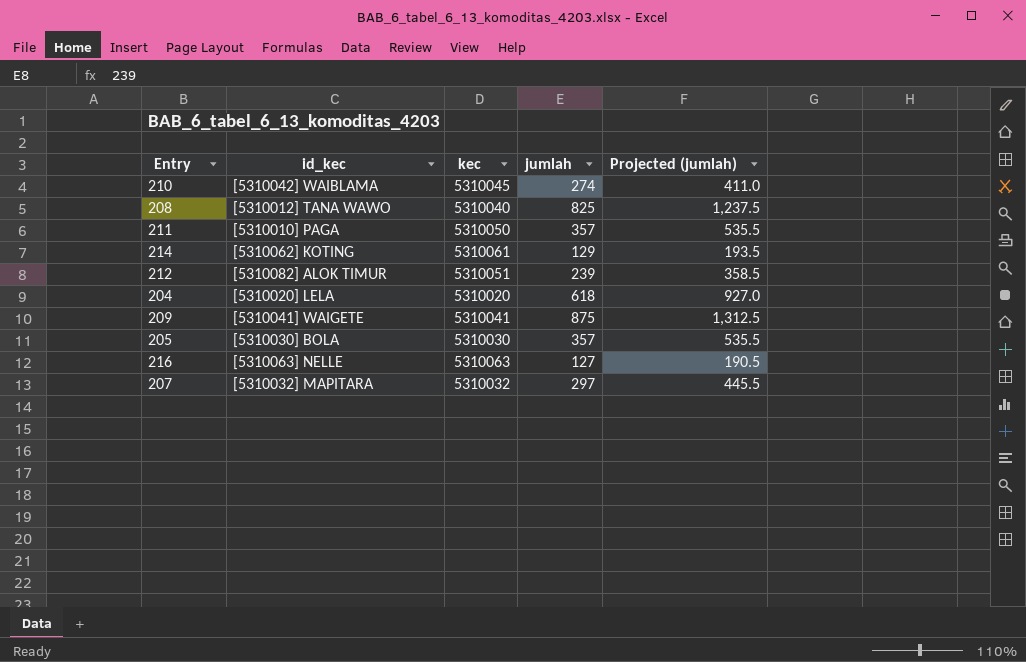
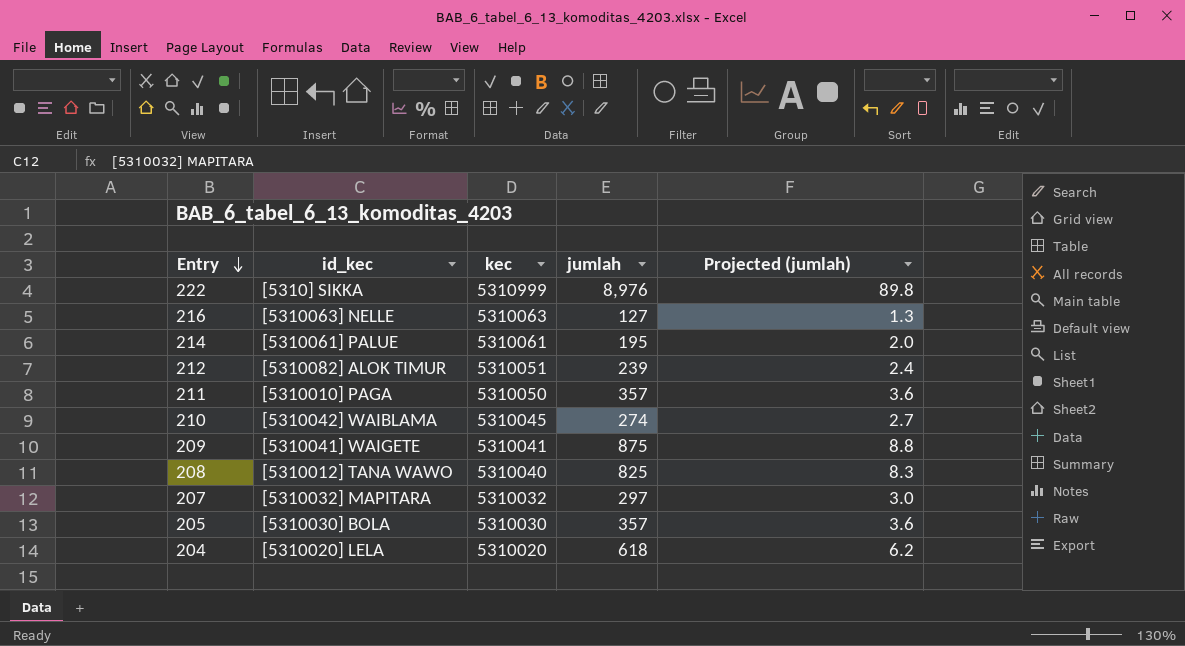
row order: none -> Entry descending
column Projected (jumlah) | formula: [jumlah] * 1.5 -> [jumlah] * 0.01
row 222: none -> [5310] SIKKA | 5310999 | 8,976 | 89.8
214 | id_kec: [5310062] KOTING -> [5310061] PALUE
214 | jumlah: 129 -> 195

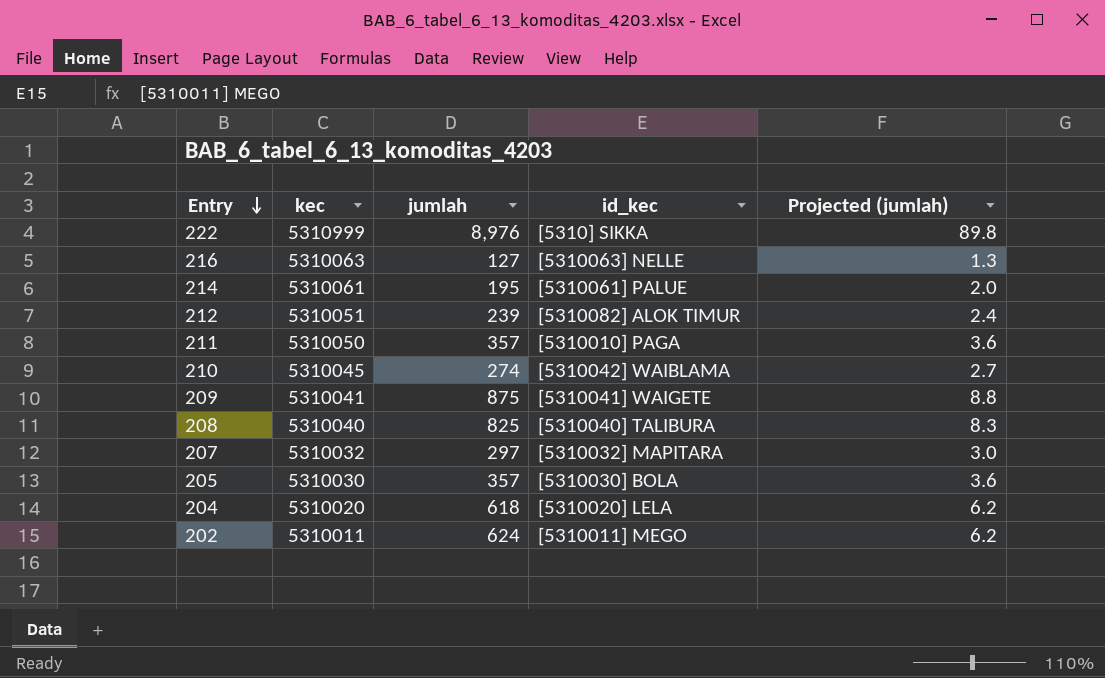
column id_kec | position: 2 -> 4
208 | id_kec: [5310012] TANA WAWO -> [5310040] TALIBURA
row 202: none -> 5310011 | 624 | [5310011] MEGO | 6.2

